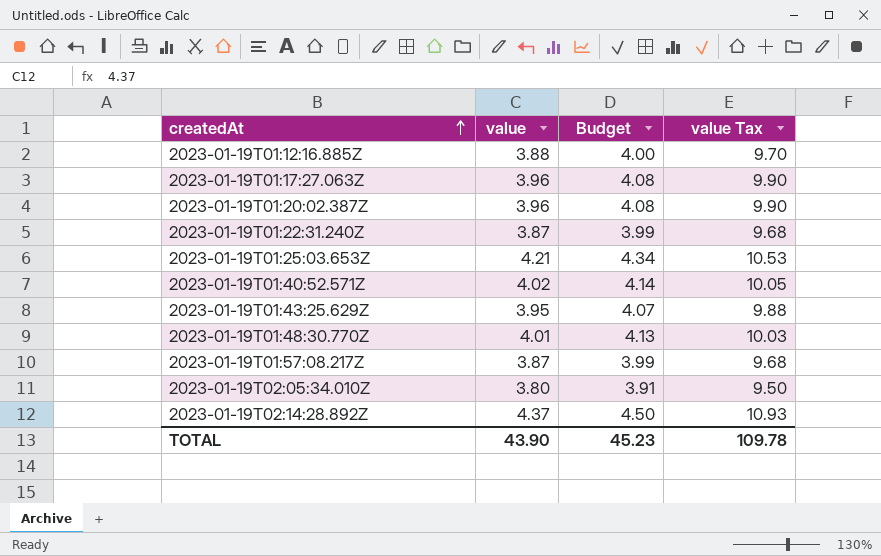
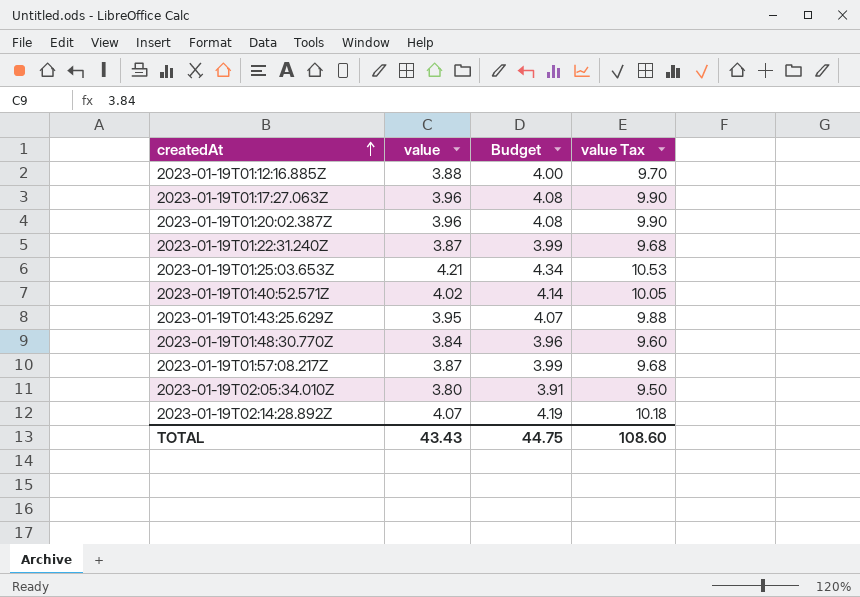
2023-01-19T01:48:30.770Z | value: 4.01 -> 3.84
2023-01-19T01:48:30.770Z | Budget: 4.13 -> 3.96
2023-01-19T01:48:30.770Z | value Tax: 10.03 -> 9.60
2023-01-19T02:14:28.892Z | value: 4.37 -> 4.07
2023-01-19T02:14:28.892Z | Budget: 4.50 -> 4.19
2023-01-19T02:14:28.892Z | value Tax: 10.93 -> 10.18
TOTAL | value: 43.90 -> 43.43
TOTAL | Budget: 45.23 -> 44.75
TOTAL | value Tax: 109.78 -> 108.60

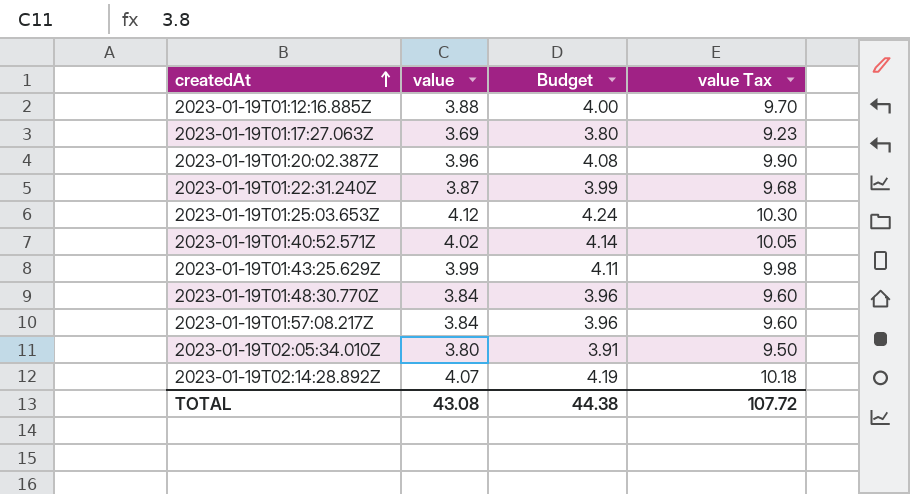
2023-01-19T01:17:27.063Z | value: 3.96 -> 3.69
2023-01-19T01:17:27.063Z | Budget: 4.08 -> 3.80
2023-01-19T01:17:27.063Z | value Tax: 9.90 -> 9.23
2023-01-19T01:25:03.653Z | value: 4.21 -> 4.12
2023-01-19T01:25:03.653Z | Budget: 4.34 -> 4.24
2023-01-19T01:25:03.653Z | value Tax: 10.53 -> 10.30
2023-01-19T01:43:25.629Z | value: 3.95 -> 3.99
2023-01-19T01:43:25.629Z | Budget: 4.07 -> 4.11
2023-01-19T01:43:25.629Z | value Tax: 9.88 -> 9.98
2023-01-19T01:57:08.217Z | value: 3.87 -> 3.84
2023-01-19T01:57:08.217Z | Budget: 3.99 -> 3.96
2023-01-19T01:57:08.217Z | value Tax: 9.68 -> 9.60
TOTAL | value: 43.43 -> 43.08
TOTAL | Budget: 44.75 -> 44.38
TOTAL | value Tax: 108.60 -> 107.72

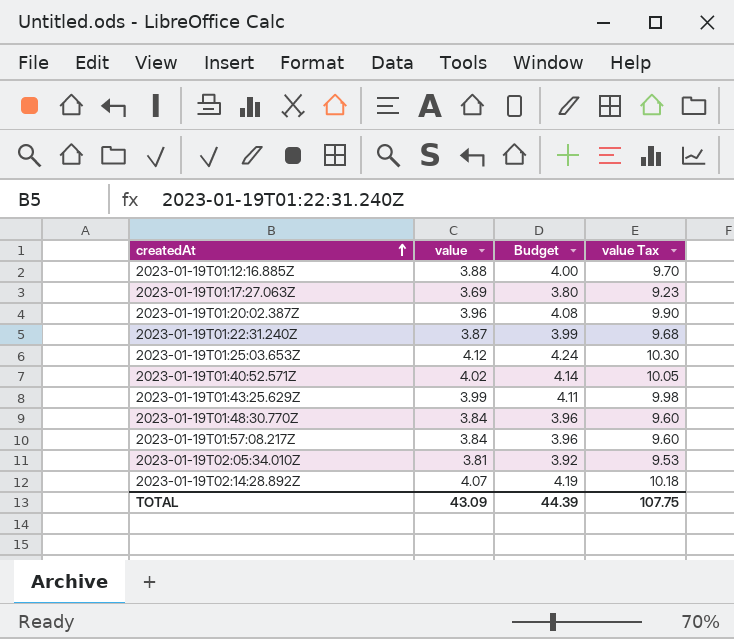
2023-01-19T02:05:34.010Z | value: 3.80 -> 3.81
2023-01-19T02:05:34.010Z | Budget: 3.91 -> 3.92
2023-01-19T02:05:34.010Z | value Tax: 9.50 -> 9.53
TOTAL | value: 43.08 -> 43.09
TOTAL | Budget: 44.38 -> 44.39
TOTAL | value Tax: 107.72 -> 107.75

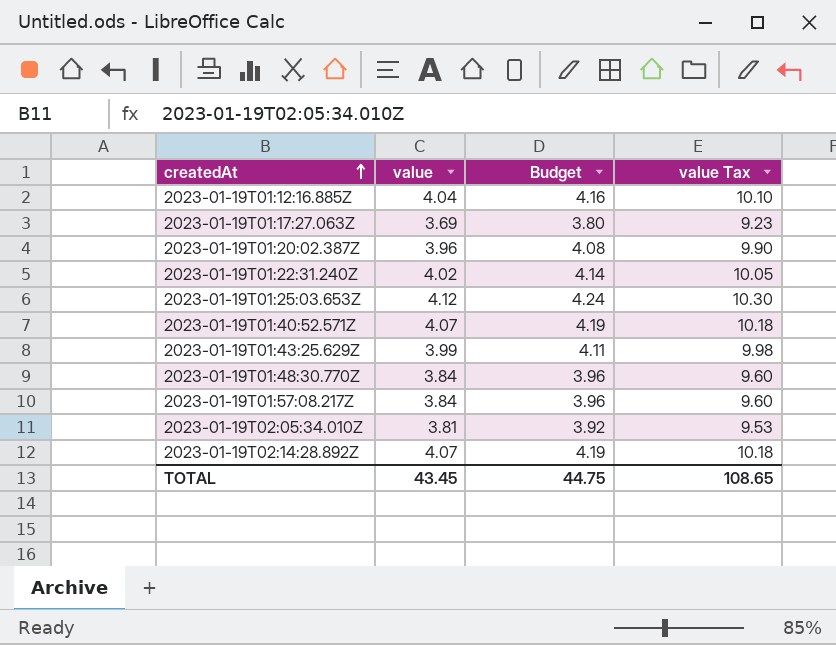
2023-01-19T01:12:16.885Z | value: 3.88 -> 4.04
2023-01-19T01:12:16.885Z | Budget: 4.00 -> 4.16
2023-01-19T01:12:16.885Z | value Tax: 9.70 -> 10.10
2023-01-19T01:22:31.240Z | value: 3.87 -> 4.02
2023-01-19T01:22:31.240Z | Budget: 3.99 -> 4.14
2023-01-19T01:22:31.240Z | value Tax: 9.68 -> 10.05
2023-01-19T01:40:52.571Z | value: 4.02 -> 4.07
2023-01-19T01:40:52.571Z | Budget: 4.14 -> 4.19
2023-01-19T01:40:52.571Z | value Tax: 10.05 -> 10.18
TOTAL | value: 43.09 -> 43.45
TOTAL | Budget: 44.39 -> 44.75
TOTAL | value Tax: 107.75 -> 108.65

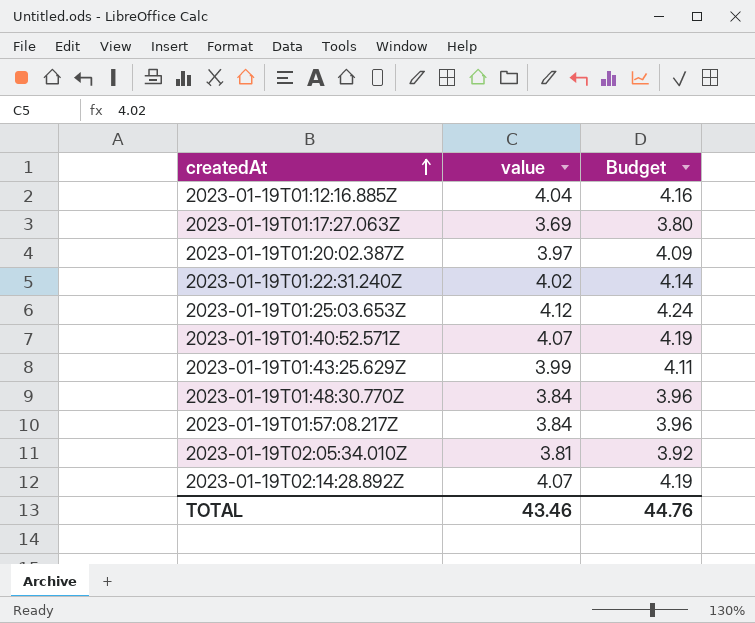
column value Tax | formula: [value] * 2.5 -> none
2023-01-19T01:20:02.387Z | value: 3.96 -> 3.97
2023-01-19T01:20:02.387Z | Budget: 4.08 -> 4.09
TOTAL | value: 43.45 -> 43.46
TOTAL | Budget: 44.75 -> 44.76

